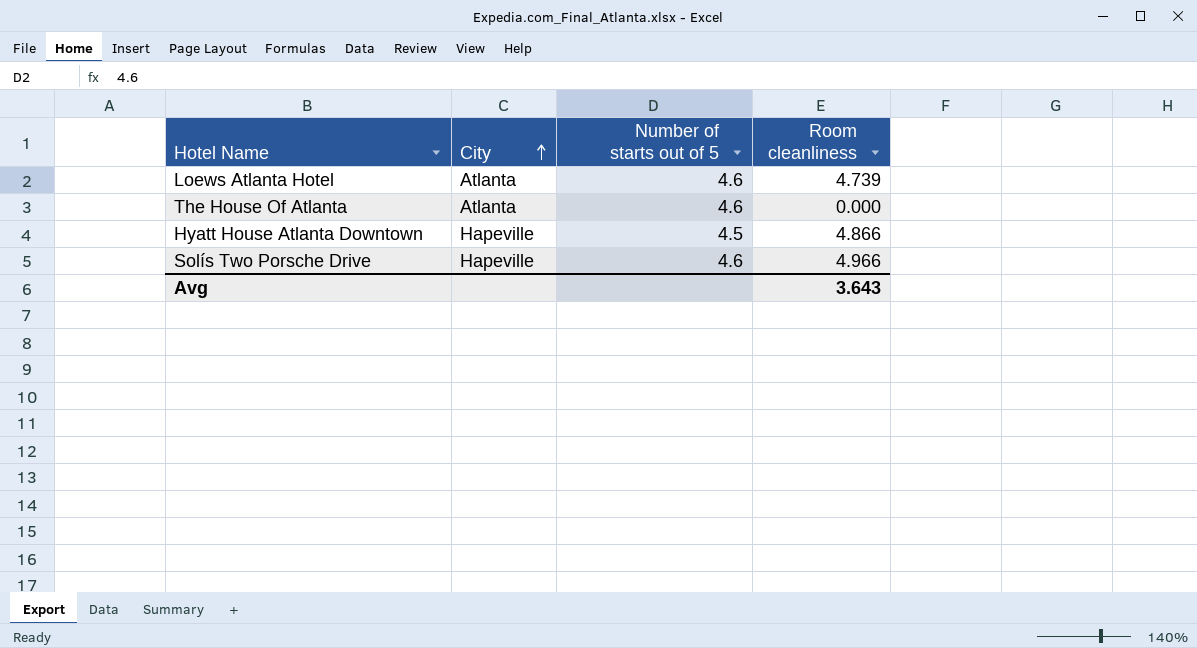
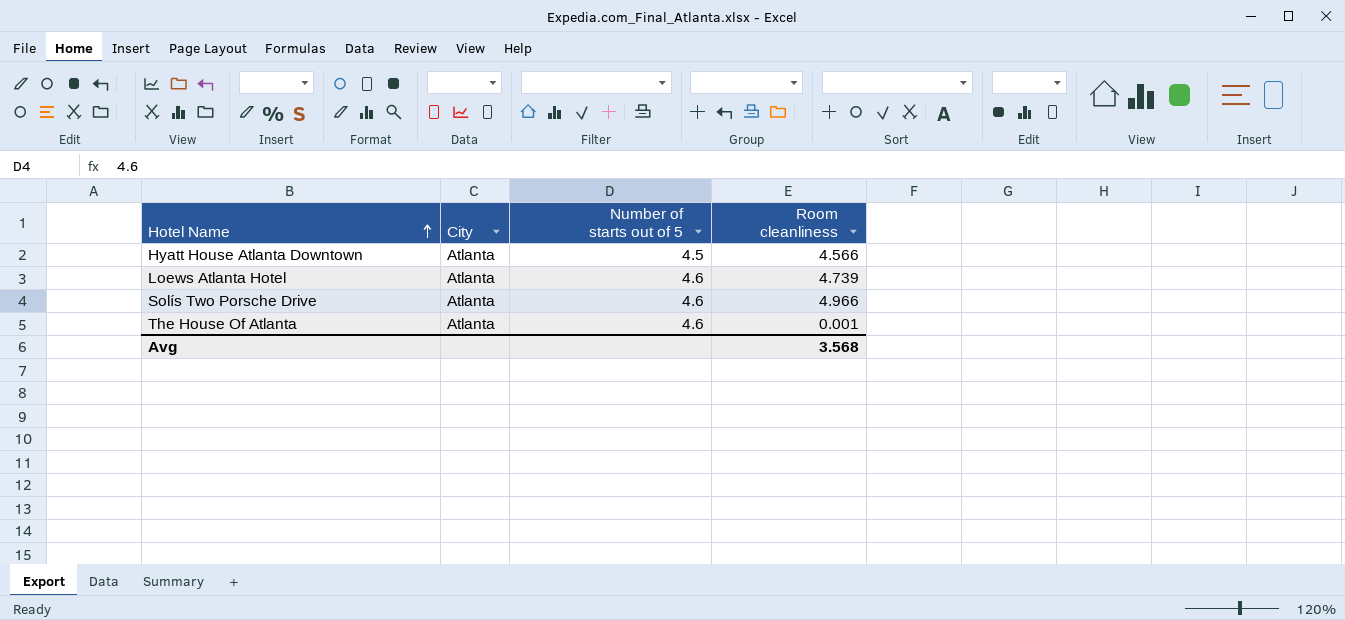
row order: City ascending -> Hotel Name ascending
Hyatt House Atlanta Downtown | City: Hapeville -> Atlanta
Hyatt House Atlanta Downtown | Room cleanliness: 4.866 -> 4.566
Solís Two Porsche Drive | City: Hapeville -> Atlanta
The House Of Atlanta | Room cleanliness: 0.000 -> 0.001
Avg | Room cleanliness: 3.643 -> 3.568

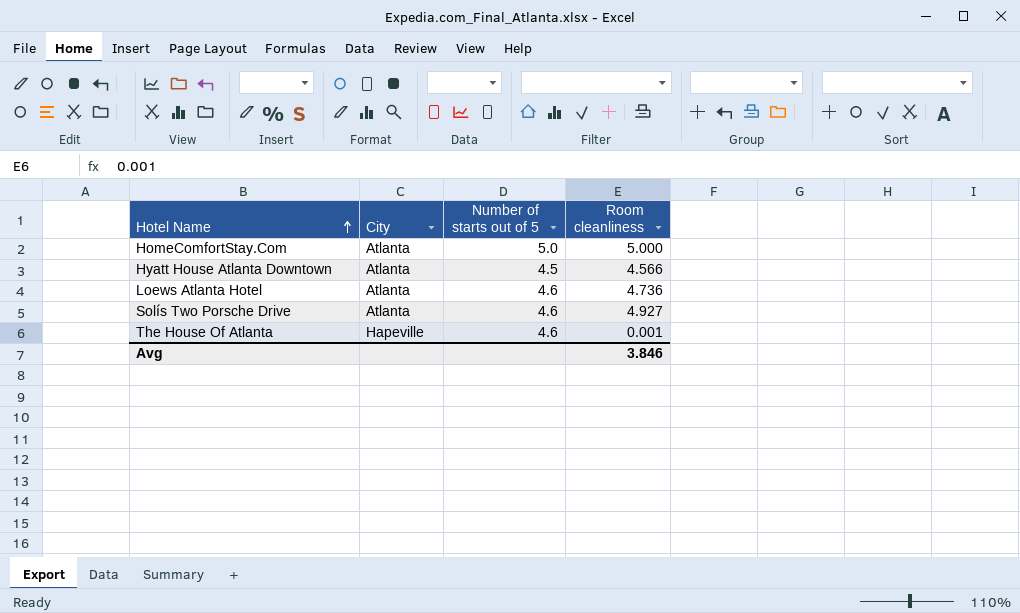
row HomeComfortStay.Com: none -> Atlanta | 5.0 | 5.000
Loews Atlanta Hotel | Room cleanliness: 4.739 -> 4.736
Solís Two Porsche Drive | Room cleanliness: 4.966 -> 4.927
The House Of Atlanta | City: Atlanta -> Hapeville
Avg | Room cleanliness: 3.568 -> 3.846

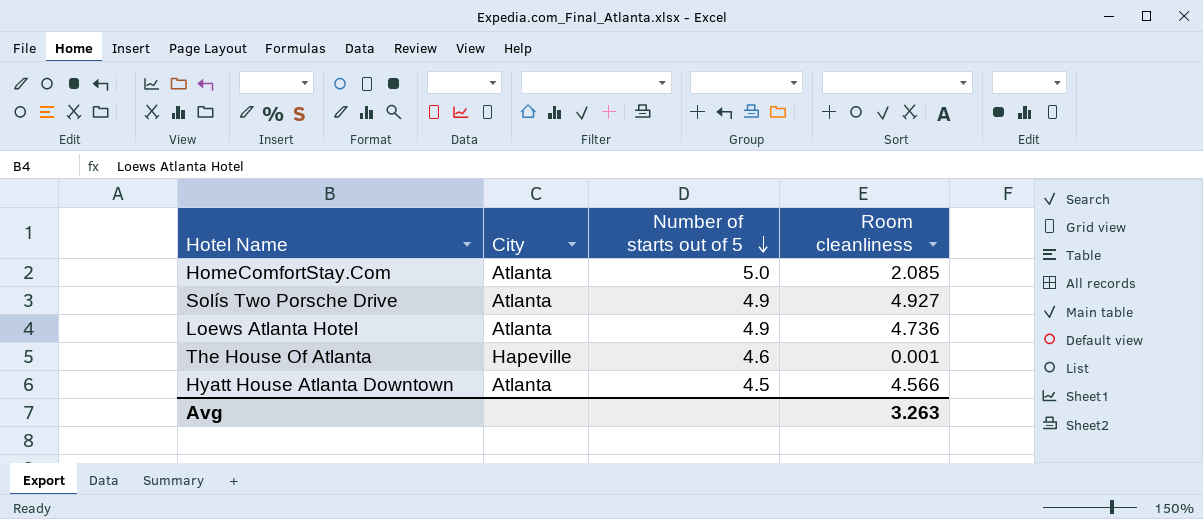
row order: Hotel Name ascending -> Number of starts out of 5 descending
HomeComfortStay.Com | Room cleanliness: 5.000 -> 2.085
Solís Two Porsche Drive | Number of starts out of 5: 4.6 -> 4.9
Loews Atlanta Hotel | Number of starts out of 5: 4.6 -> 4.9
Avg | Room cleanliness: 3.846 -> 3.263

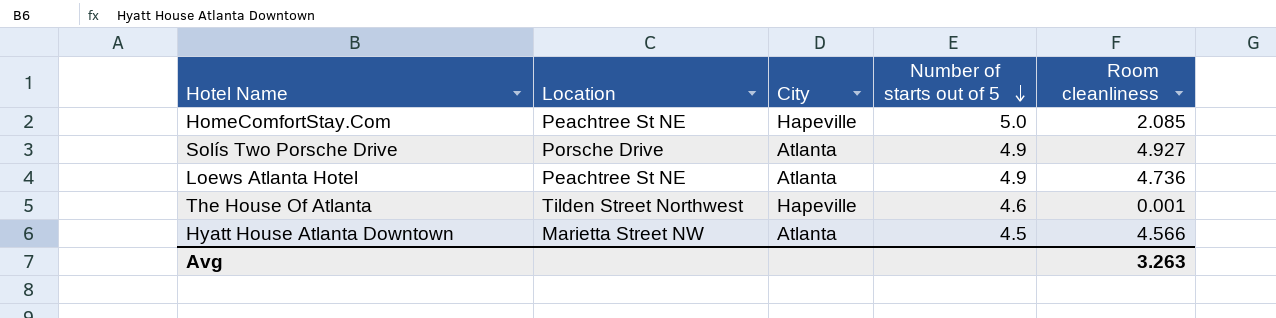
column Location | position: none -> 2
HomeComfortStay.Com | City: Atlanta -> Hapeville

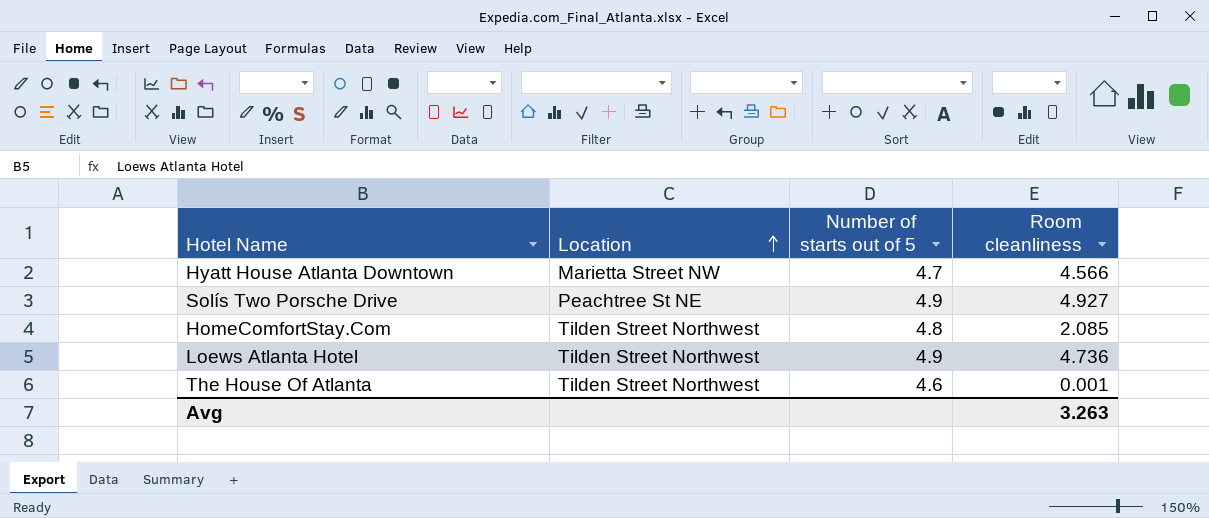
row order: Number of starts out of 5 descending -> Location ascending
column City | position: 3 -> none
Hyatt House Atlanta Downtown | Number of starts out of 5: 4.5 -> 4.7
Solís Two Porsche Drive | Location: Porsche Drive -> Peachtree St NE
HomeComfortStay.Com | Location: Peachtree St NE -> Tilden Street Northwest
HomeComfortStay.Com | Number of starts out of 5: 5.0 -> 4.8
Loews Atlanta Hotel | Location: Peachtree St NE -> Tilden Street Northwest

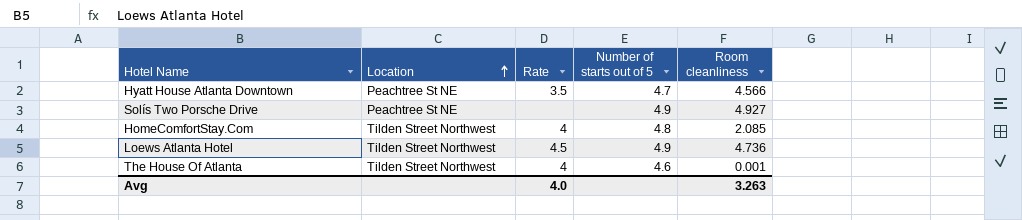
column Rate | position: none -> 3
Hyatt House Atlanta Downtown | Location: Marietta Street NW -> Peachtree St NE

